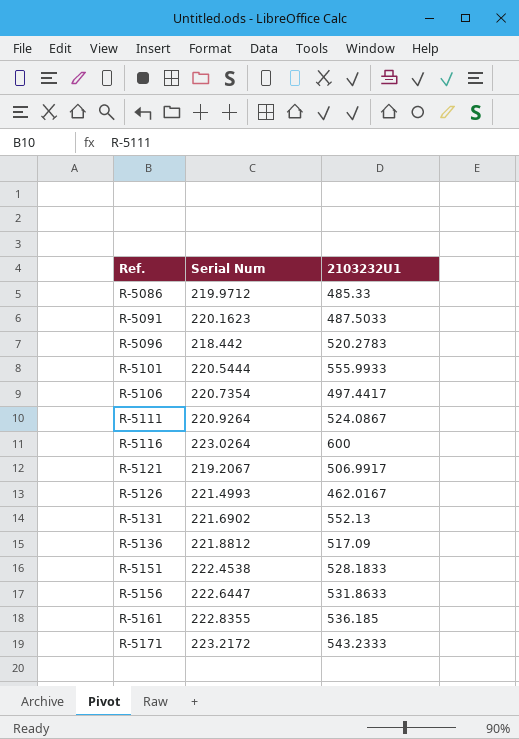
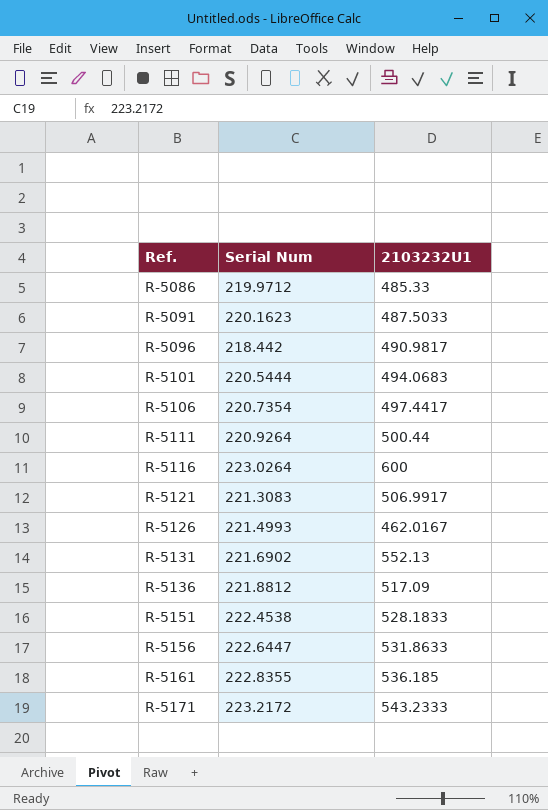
R-5096 | 2103232U1: 520.2783 -> 490.9817
R-5101 | 2103232U1: 555.9933 -> 494.0683
R-5111 | 2103232U1: 524.0867 -> 500.44
R-5121 | Serial Num: 219.2067 -> 221.3083

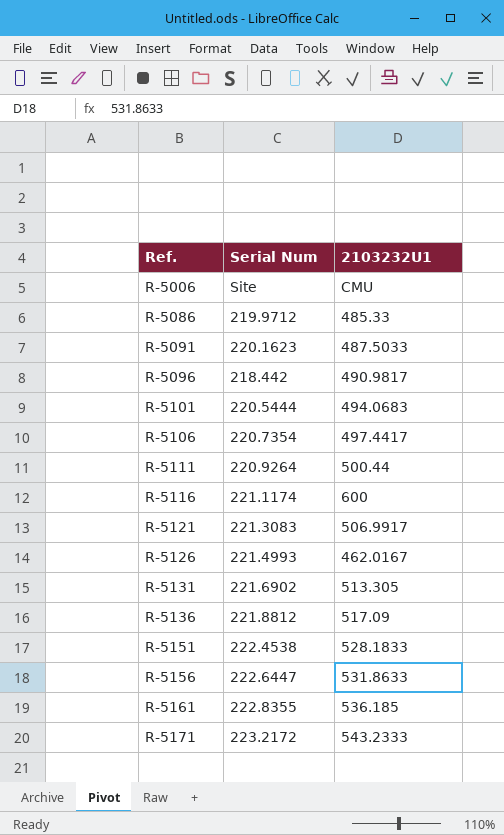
row R-5006: none -> Site | CMU
R-5116 | Serial Num: 223.0264 -> 221.1174
R-5131 | 2103232U1: 552.13 -> 513.305

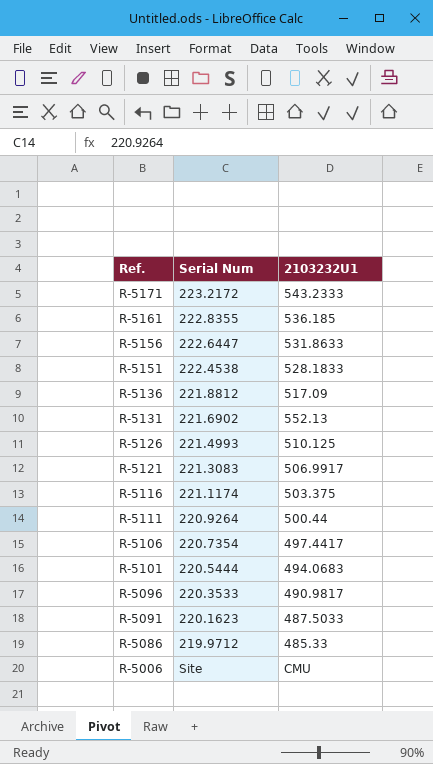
row order: Ref. ascending -> Ref. descending
R-5131 | 2103232U1: 513.305 -> 552.13
R-5126 | 2103232U1: 462.0167 -> 510.125
R-5116 | 2103232U1: 600 -> 503.375
R-5096 | Serial Num: 218.442 -> 220.3533

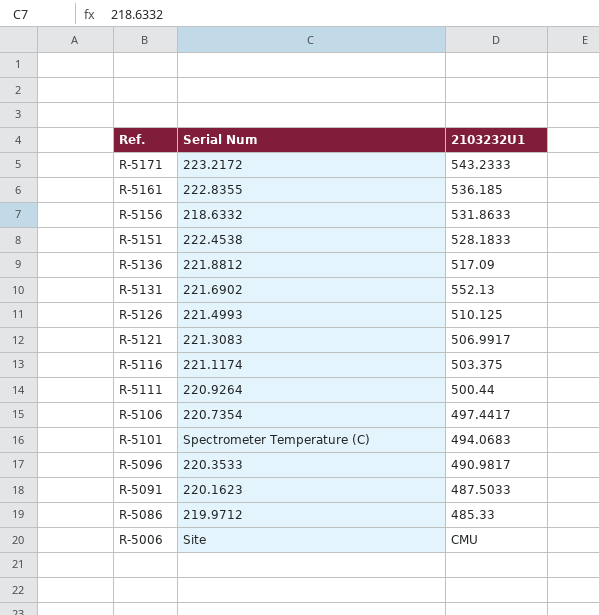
R-5156 | Serial Num: 222.6447 -> 218.6332
R-5101 | Serial Num: 220.5444 -> Spectrometer Temperature (C)

